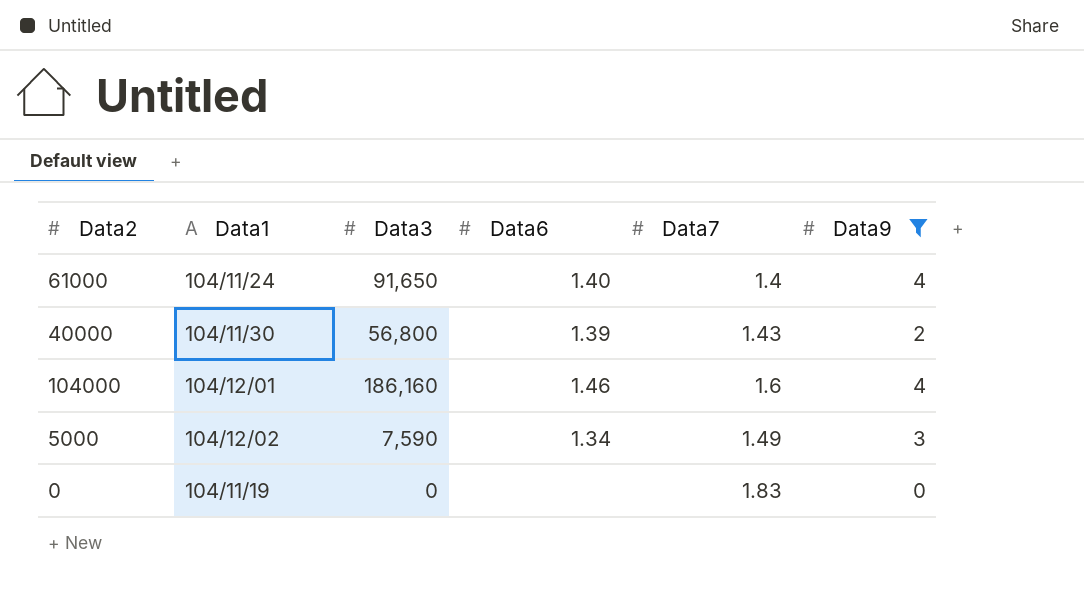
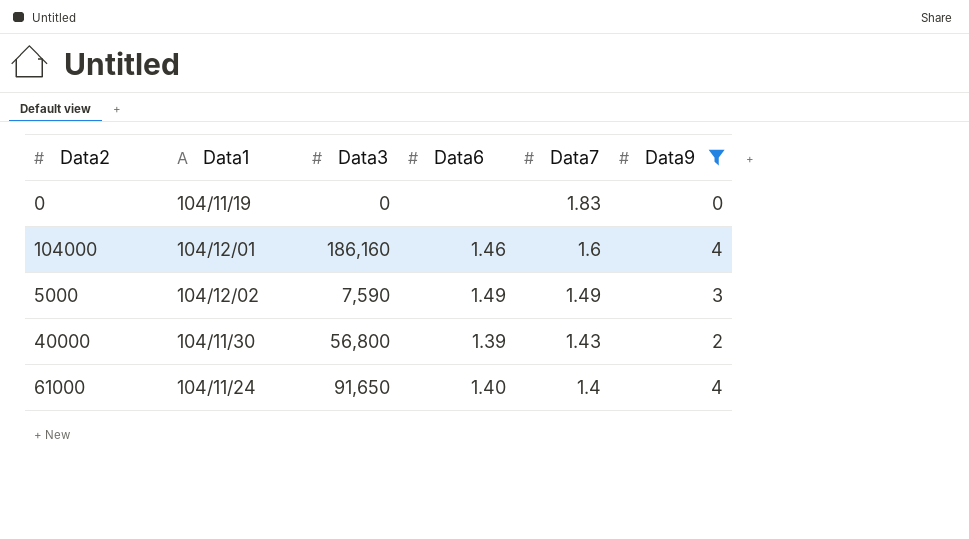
row order: none -> Data7 descending
5000 | Data6: 1.34 -> 1.49

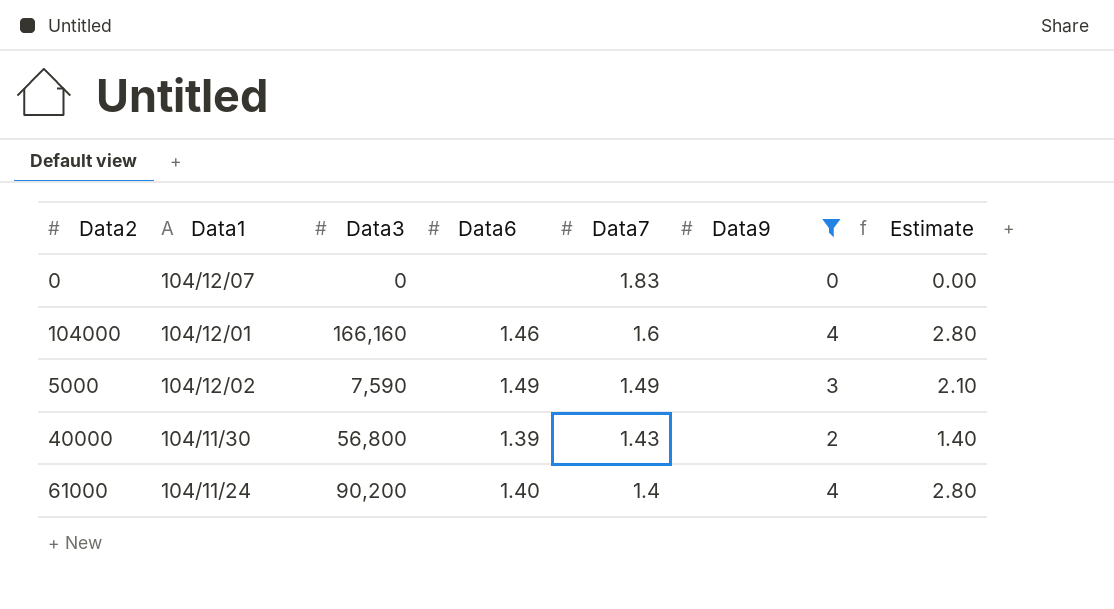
column Estimate | formula: none -> [Data9] * 0.7
0 | Data1: 104/11/19 -> 104/12/07
104000 | Data3: 186,160 -> 166,160
61000 | Data3: 91,650 -> 90,200

